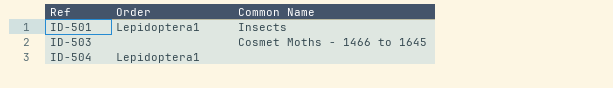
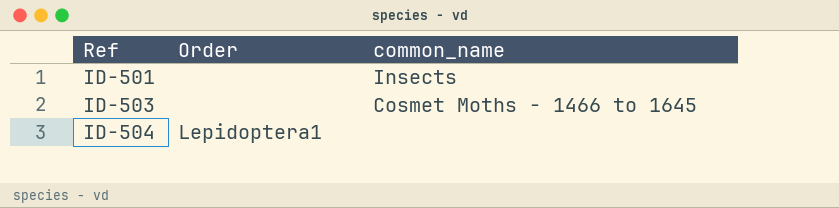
column name: Common Name -> common_name
ID-501 | Order: Lepidoptera1 -> none

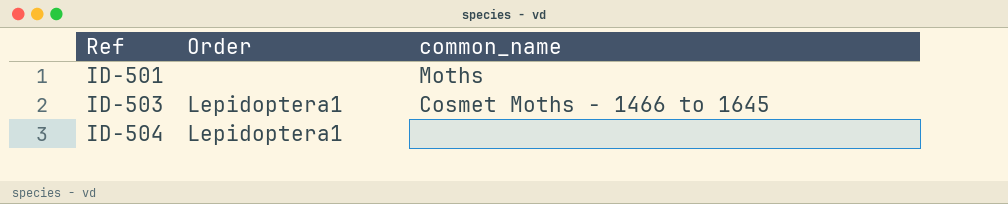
ID-501 | common_name: Insects -> Moths
ID-503 | Order: none -> Lepidoptera1

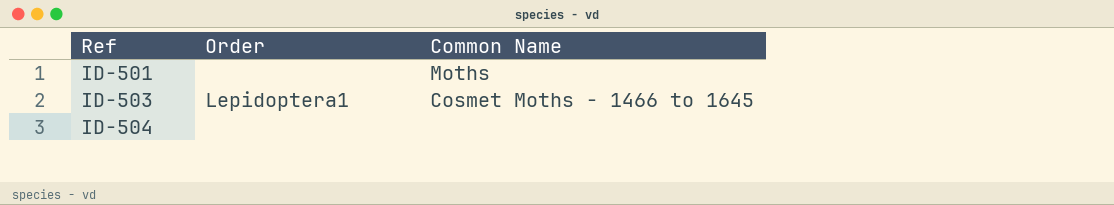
column name: common_name -> Common Name
ID-504 | Order: Lepidoptera1 -> none

